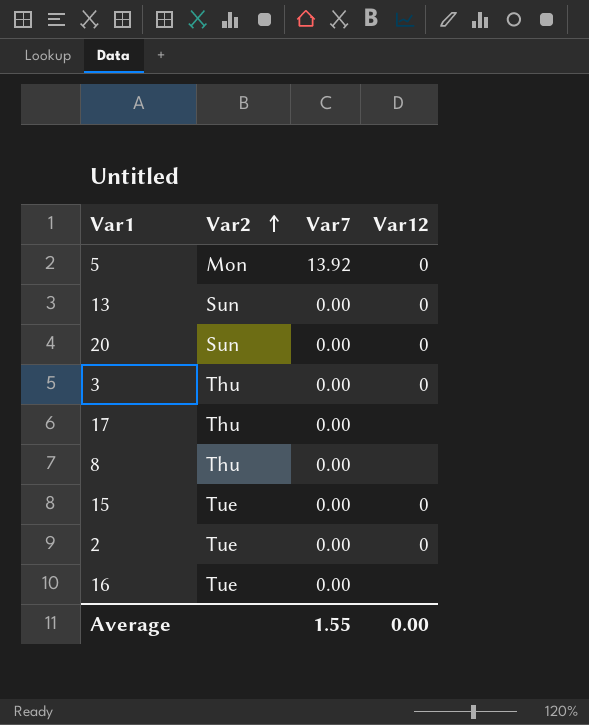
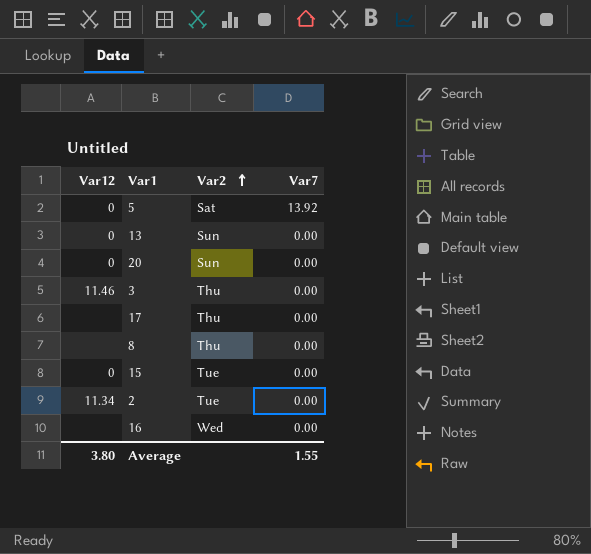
column Var12 | position: 4 -> 1
5 | Var2: Mon -> Sat
3 | Var12: 0 -> 11.46
2 | Var12: 0 -> 11.34
16 | Var2: Tue -> Wed
Average | Var12: 0.00 -> 3.80

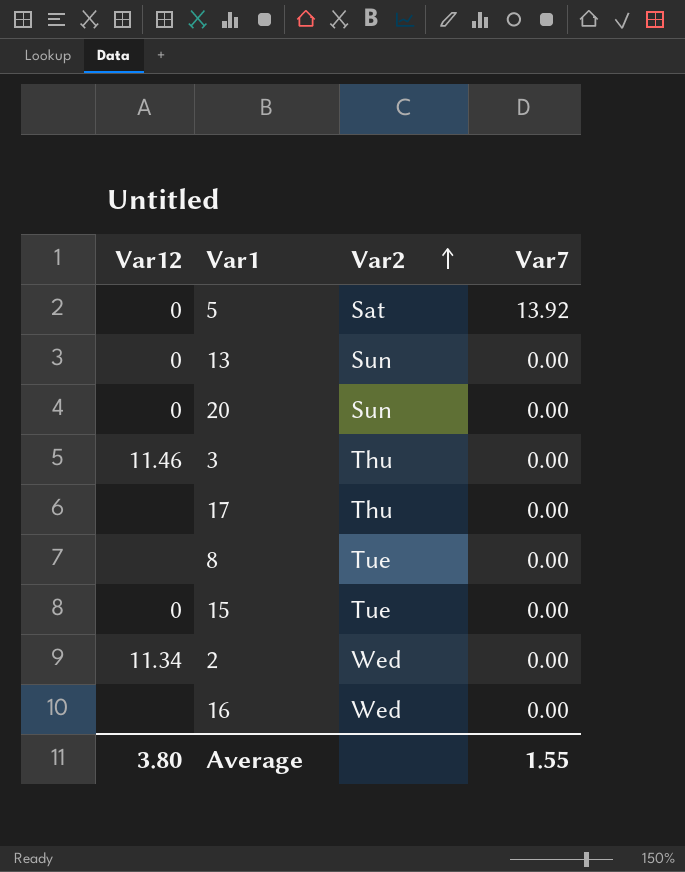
8 | Var2: Thu -> Tue
2 | Var2: Tue -> Wed

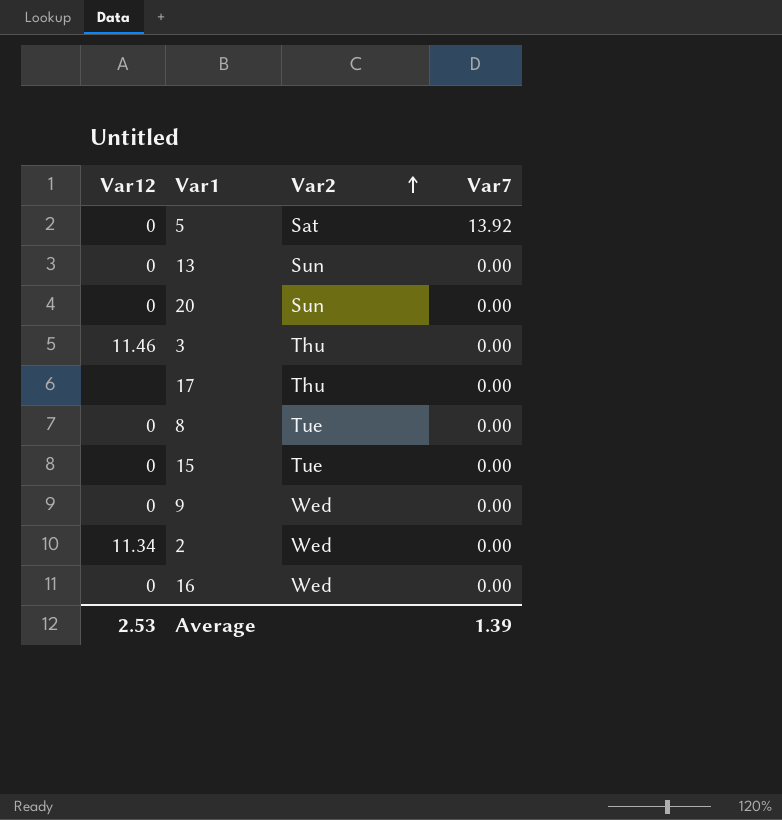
8 | Var12: none -> 0
row 9: none -> 0 | Wed | 0.00
16 | Var12: none -> 0
Average | Var12: 3.80 -> 2.53
Average | Var7: 1.55 -> 1.39

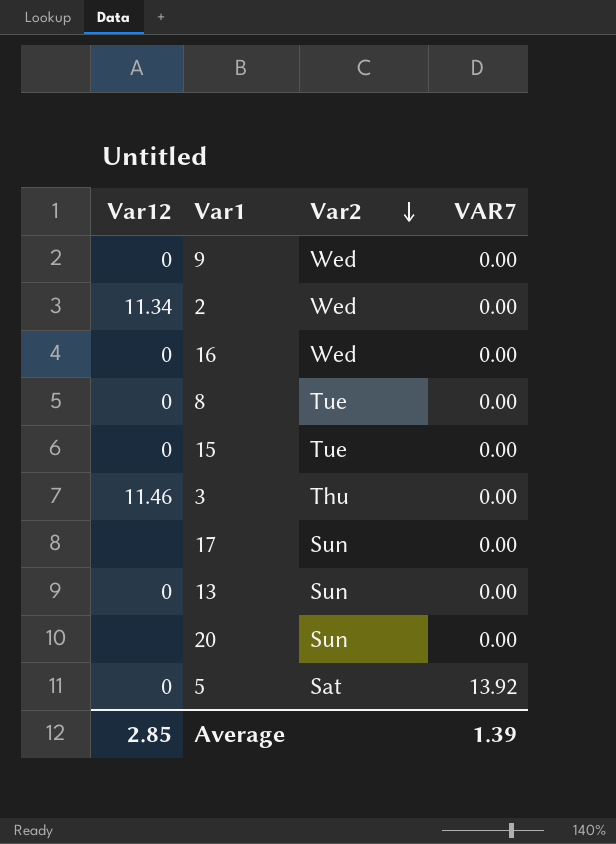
row order: Var2 ascending -> Var2 descending
column name: Var7 -> VAR7
17 | Var2: Thu -> Sun
20 | Var12: 0 -> none
Average | Var12: 2.53 -> 2.85

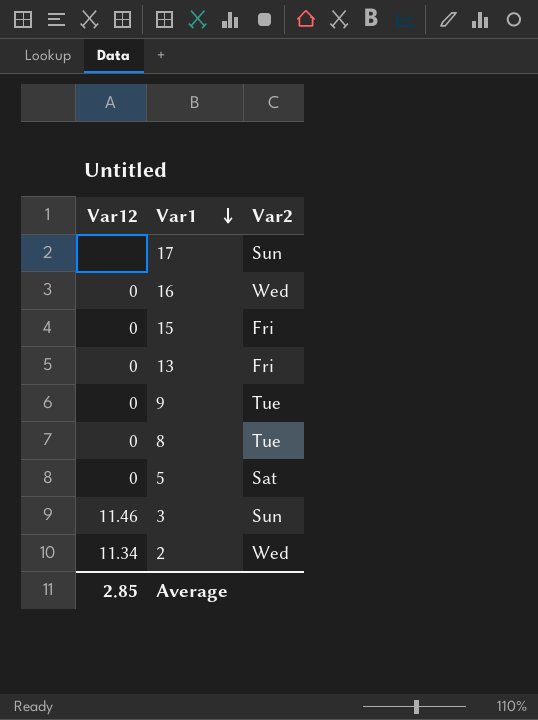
row order: Var2 descending -> Var1 descending
column VAR7 | position: 4 -> none
row 20: none | Sun | 0.00 -> none
15 | Var2: Tue -> Fri
13 | Var2: Sun -> Fri
9 | Var2: Wed -> Tue
3 | Var2: Thu -> Sun

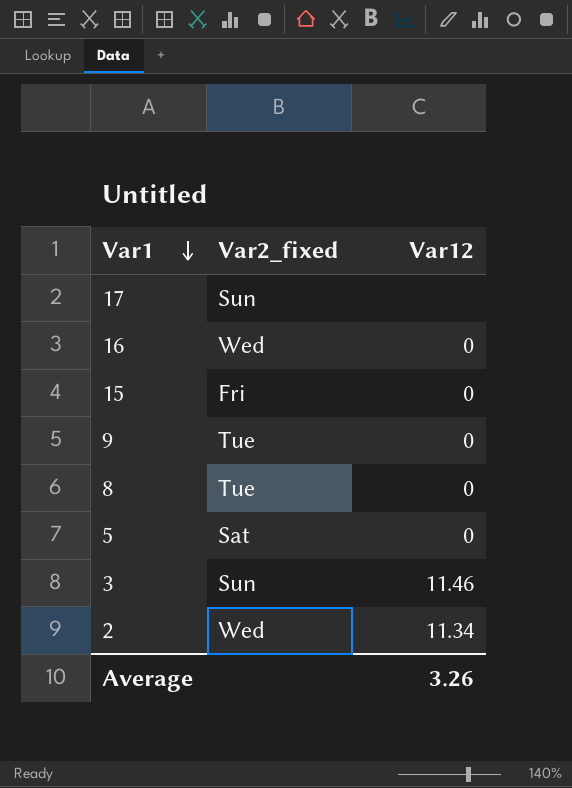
column name: Var2 -> Var2_fixed
column Var12 | position: 1 -> 3
row 13: 0 | Fri -> none
Average | Var12: 2.85 -> 3.26

